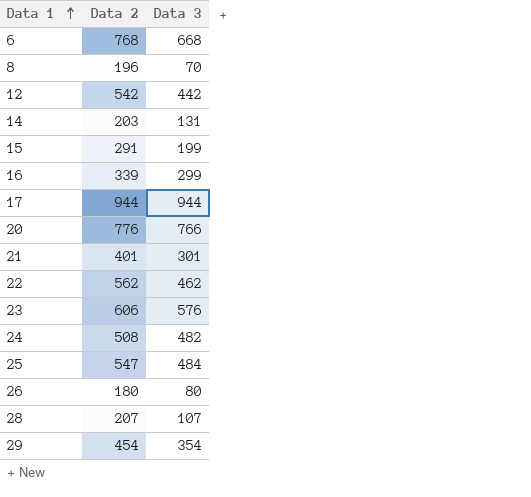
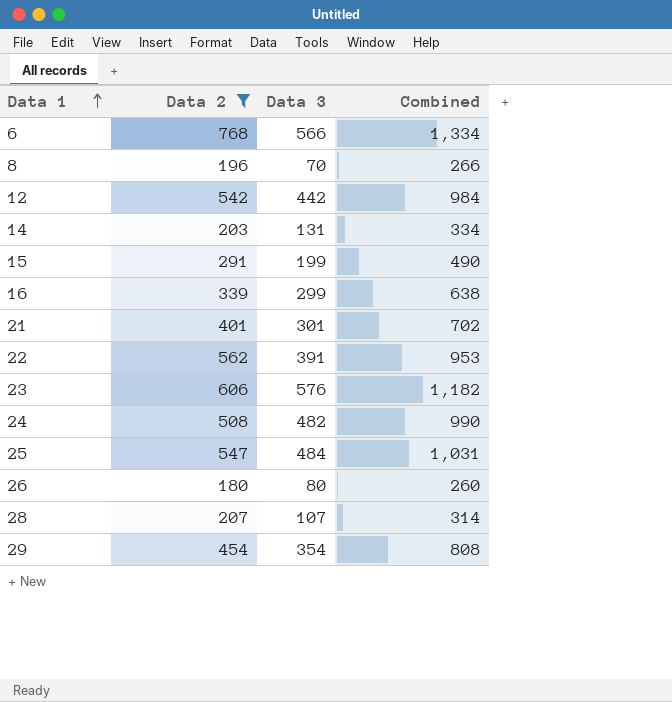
filter: none -> Data 2 <= 768
column Combined | formula: none -> [Data 2] + [Data 3]
6 | Data 3: 668 -> 566
22 | Data 3: 462 -> 391

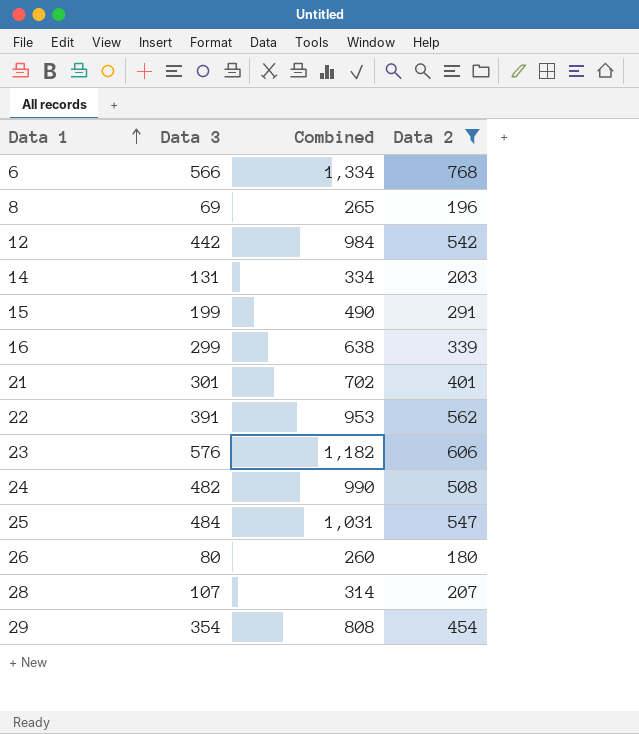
column Data 2 | position: 2 -> 4
8 | Data 3: 70 -> 69
8 | Combined: 266 -> 265

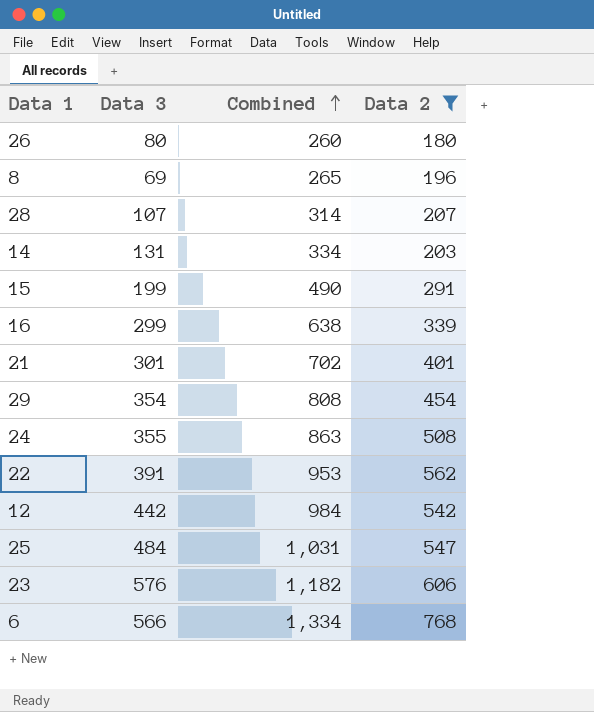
row order: Data 1 ascending -> Combined ascending
24 | Data 3: 482 -> 355
24 | Combined: 990 -> 863

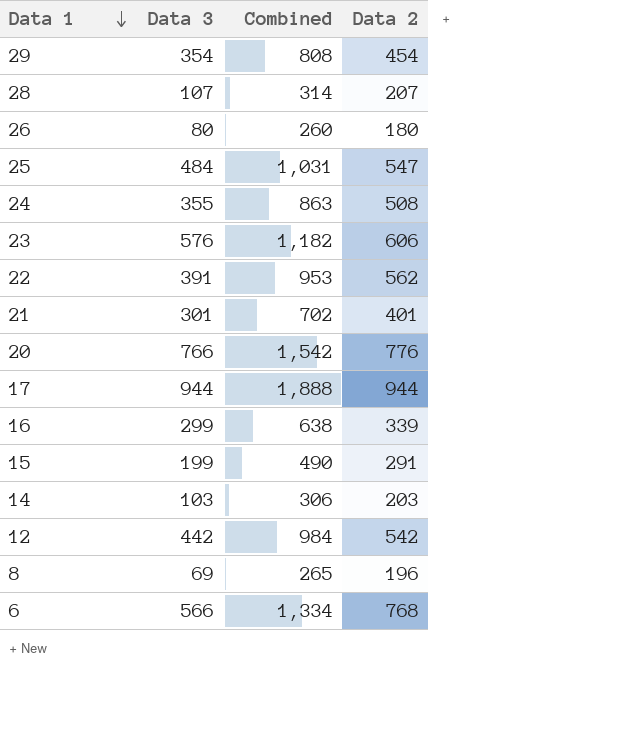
filter: Data 2 <= 768 -> none
row order: Combined ascending -> Data 1 descending
14 | Data 3: 131 -> 103
14 | Combined: 334 -> 306

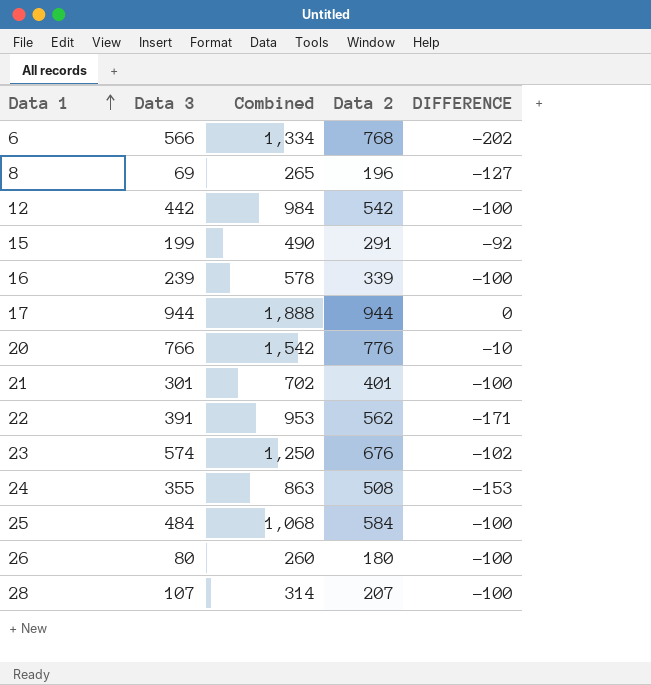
row order: Data 1 descending -> Data 1 ascending
column DIFFERENCE | formula: none -> [Data 3] - [Data 2]
row 29: 354 | 808 | 454 -> none
row 14: 103 | 306 | 203 -> none
16 | Data 3: 299 -> 239
16 | Combined: 638 -> 578
23 | Data 3: 576 -> 574
23 | Combined: 1,182 -> 1,250
23 | Data 2: 606 -> 676
25 | Combined: 1,031 -> 1,068
25 | Data 2: 547 -> 584

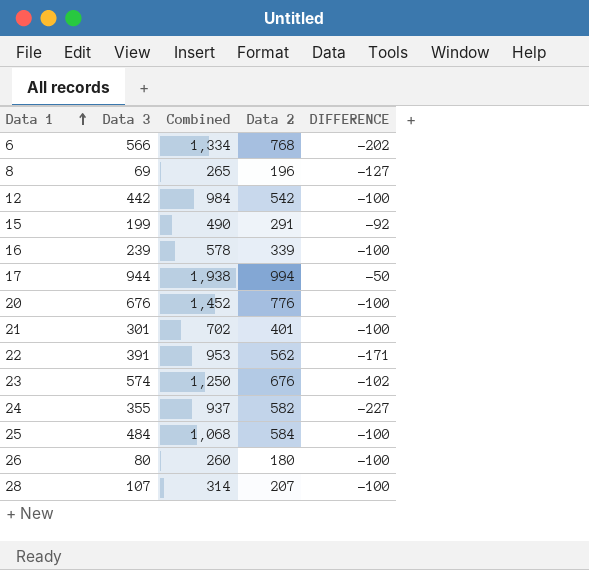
17 | Combined: 1,888 -> 1,938
17 | Data 2: 944 -> 994
17 | DIFFERENCE: 0 -> -50
20 | Data 3: 766 -> 676
20 | Combined: 1,542 -> 1,452
20 | DIFFERENCE: -10 -> -100
24 | Combined: 863 -> 937
24 | Data 2: 508 -> 582
24 | DIFFERENCE: -153 -> -227

